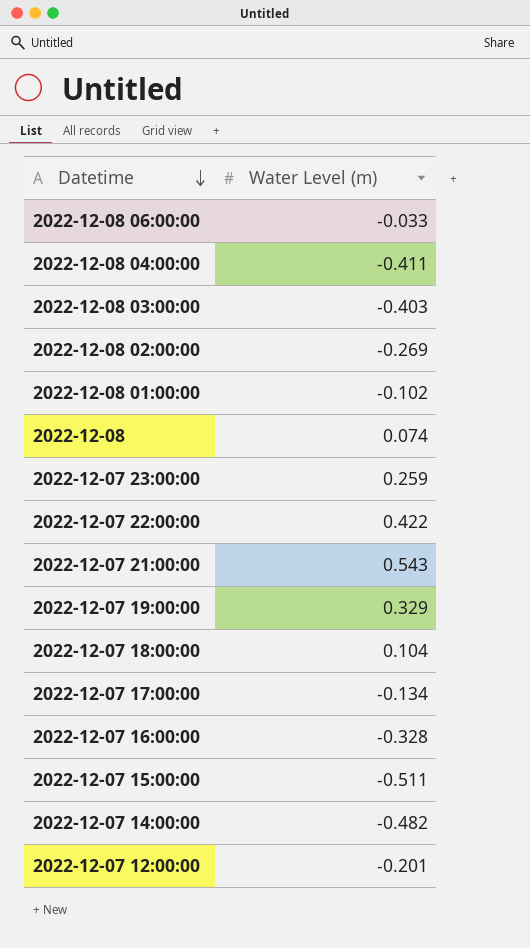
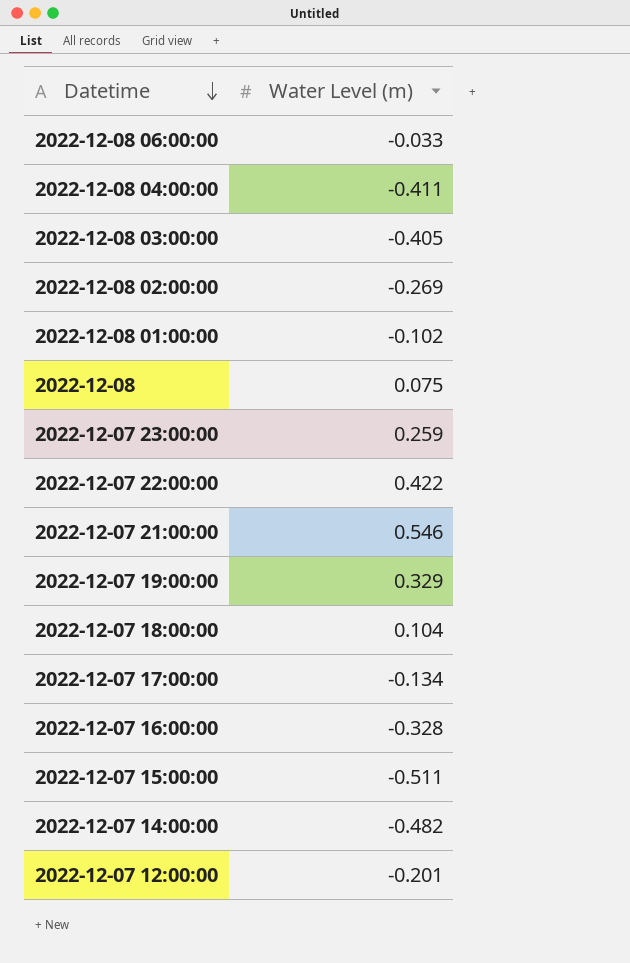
2022-12-08 03:00:00 | Water Level (m): -0.403 -> -0.405
2022-12-08 | Water Level (m): 0.074 -> 0.075
2022-12-07 21:00:00 | Water Level (m): 0.543 -> 0.546

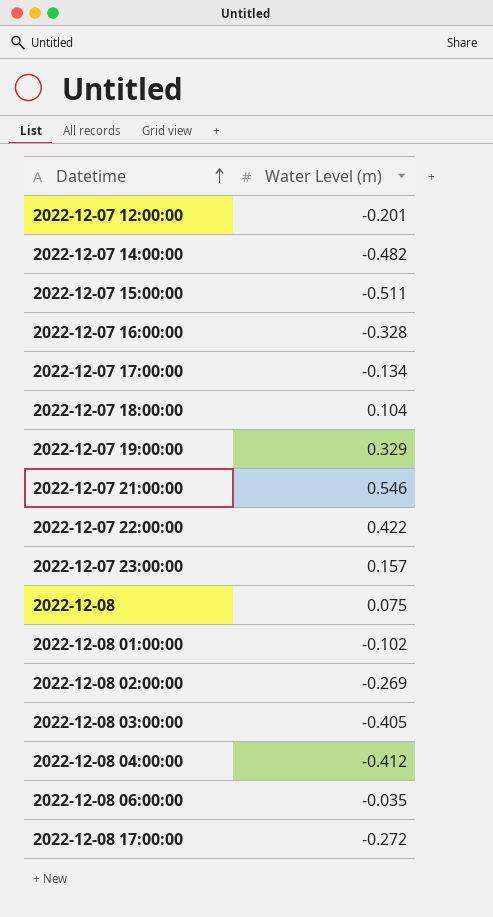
row order: Datetime descending -> Datetime ascending
2022-12-07 23:00:00 | Water Level (m): 0.259 -> 0.157
2022-12-08 04:00:00 | Water Level (m): -0.411 -> -0.412
2022-12-08 06:00:00 | Water Level (m): -0.033 -> -0.035
row 2022-12-08 17:00:00: none -> -0.272

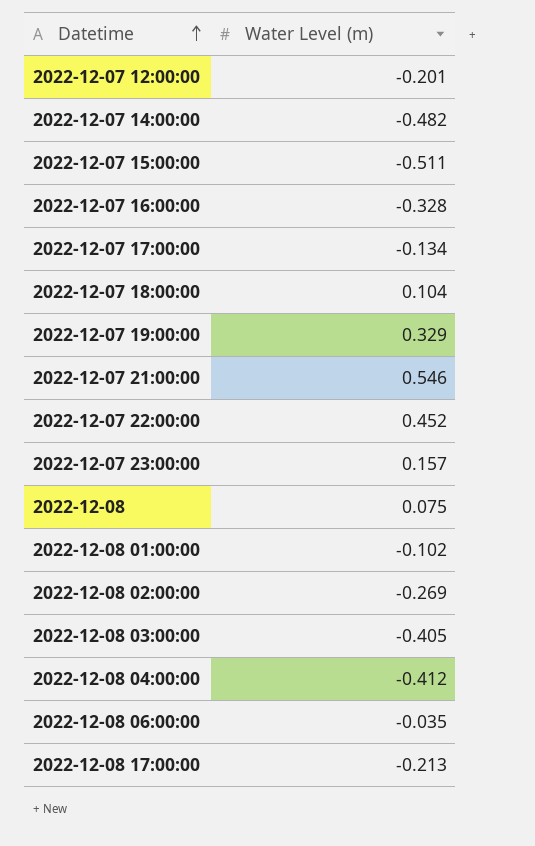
2022-12-07 22:00:00 | Water Level (m): 0.422 -> 0.452
2022-12-08 17:00:00 | Water Level (m): -0.272 -> -0.213

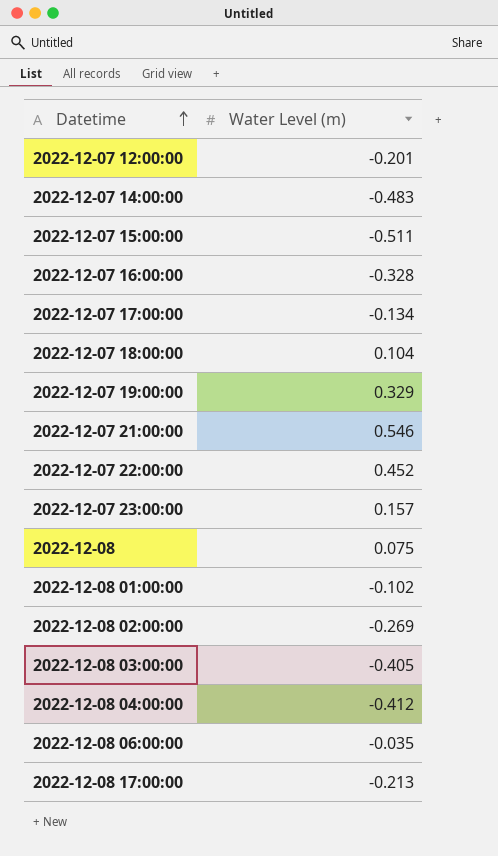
2022-12-07 14:00:00 | Water Level (m): -0.482 -> -0.483

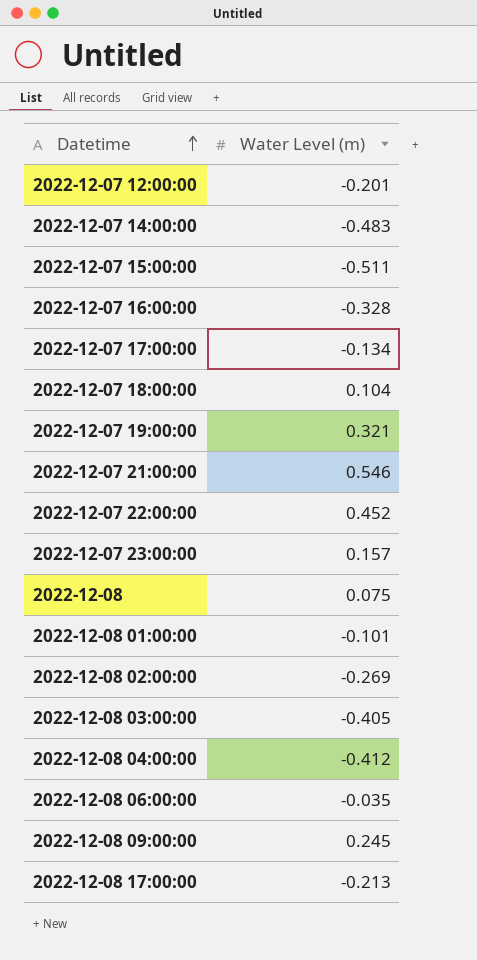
2022-12-07 19:00:00 | Water Level (m): 0.329 -> 0.321
2022-12-08 01:00:00 | Water Level (m): -0.102 -> -0.101
row 2022-12-08 09:00:00: none -> 0.245

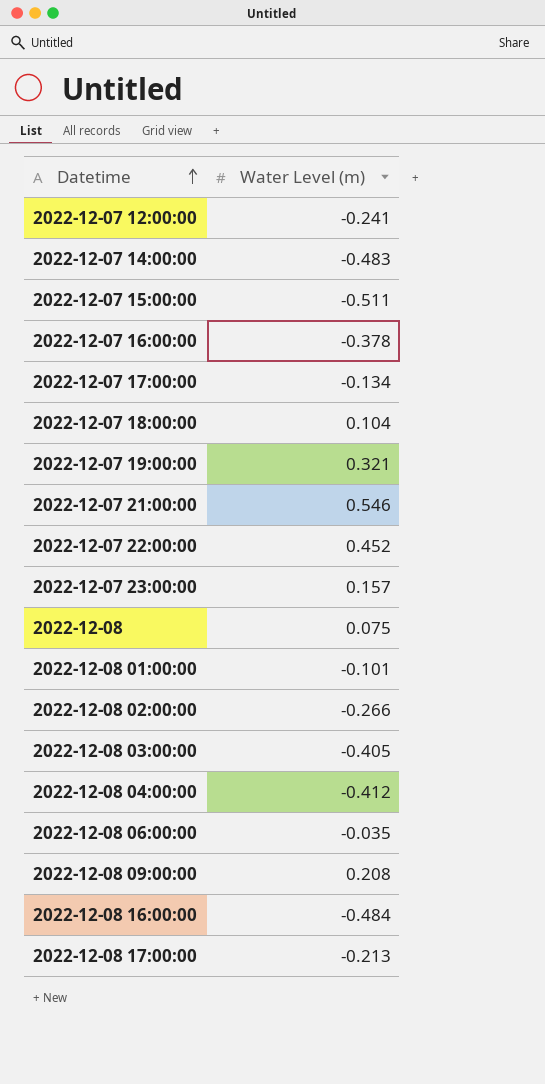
2022-12-07 12:00:00 | Water Level (m): -0.201 -> -0.241
2022-12-07 16:00:00 | Water Level (m): -0.328 -> -0.378
2022-12-08 02:00:00 | Water Level (m): -0.269 -> -0.266
2022-12-08 09:00:00 | Water Level (m): 0.245 -> 0.208
row 2022-12-08 16:00:00: none -> -0.484

